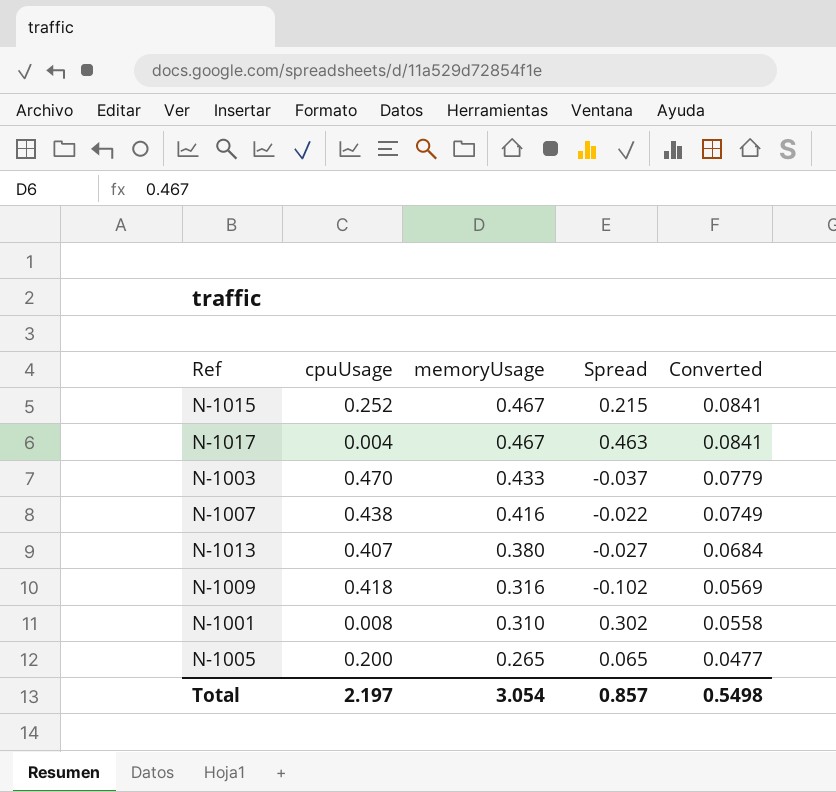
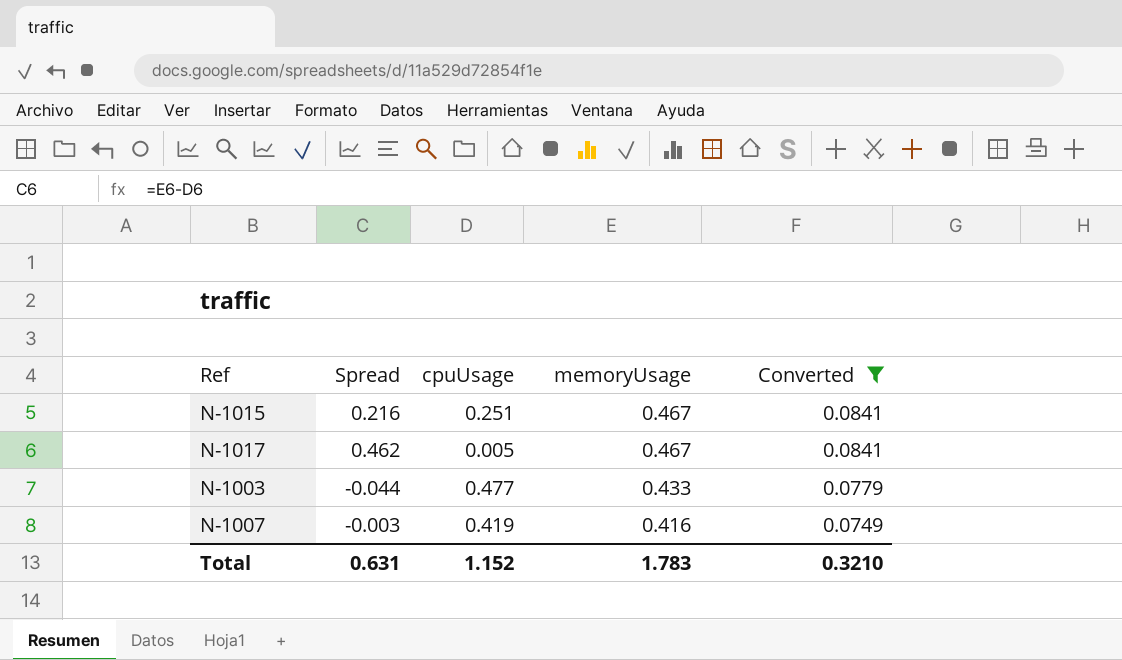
filter: none -> Converted >= 0.0749
column Spread | position: 4 -> 2
N-1015 | Spread: 0.215 -> 0.216
N-1015 | cpuUsage: 0.252 -> 0.251
N-1017 | Spread: 0.463 -> 0.462
N-1017 | cpuUsage: 0.004 -> 0.005
N-1003 | Spread: -0.037 -> -0.044
N-1003 | cpuUsage: 0.470 -> 0.477
N-1007 | Spread: -0.022 -> -0.003
N-1007 | cpuUsage: 0.438 -> 0.419
Total | Spread: 0.857 -> 0.631
Total | cpuUsage: 2.197 -> 1.152
Total | memoryUsage: 3.054 -> 1.783
Total | Converted: 0.5498 -> 0.3210

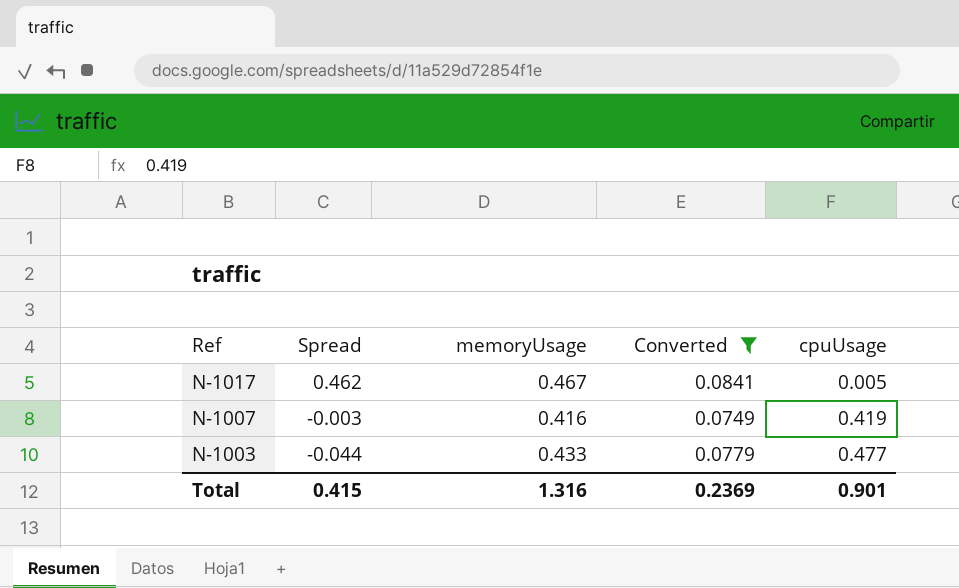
row order: memoryUsage descending -> Ref descending
column cpuUsage | position: 3 -> 5
row N-1015: 0.216 | 0.251 | 0.467 | 0.0841 -> none
Total | Spread: 0.631 -> 0.415
Total | memoryUsage: 1.783 -> 1.316
Total | Converted: 0.3210 -> 0.2369
Total | cpuUsage: 1.152 -> 0.901

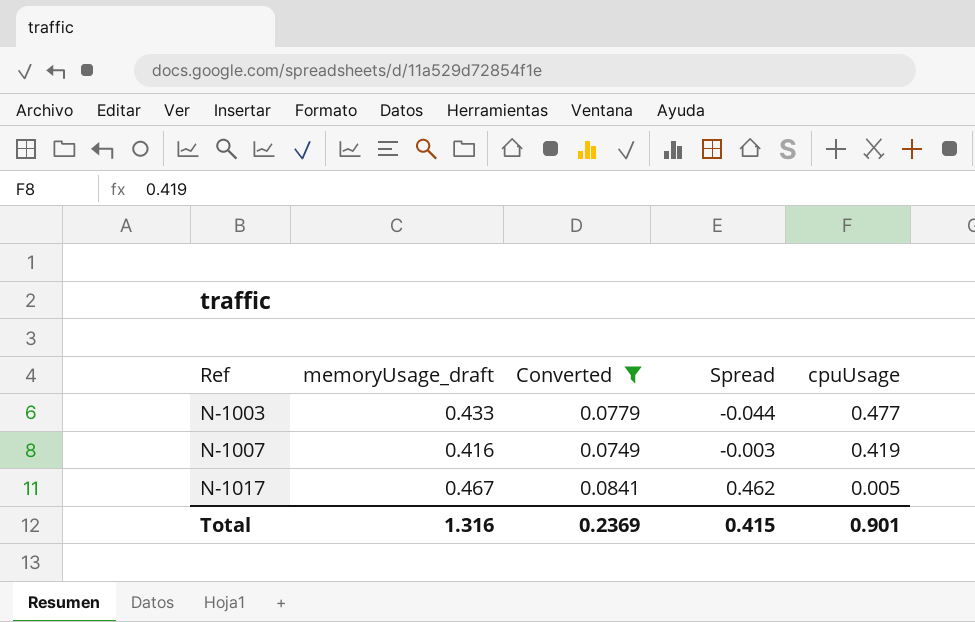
row order: Ref descending -> Ref ascending
column name: memoryUsage -> memoryUsage_draft
column Spread | position: 2 -> 4

